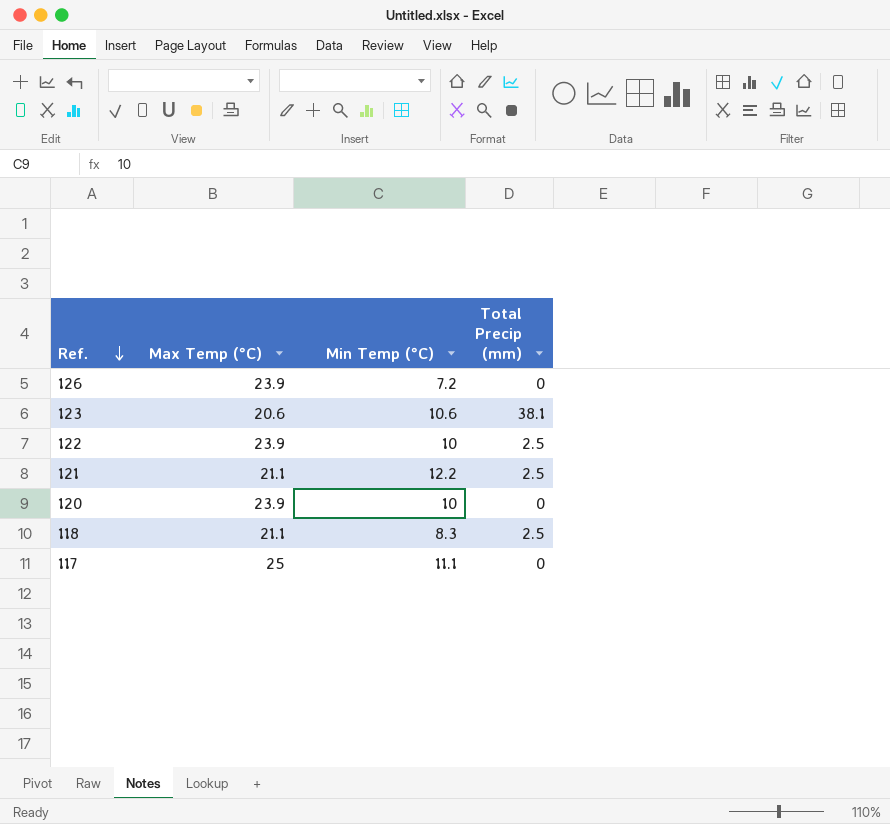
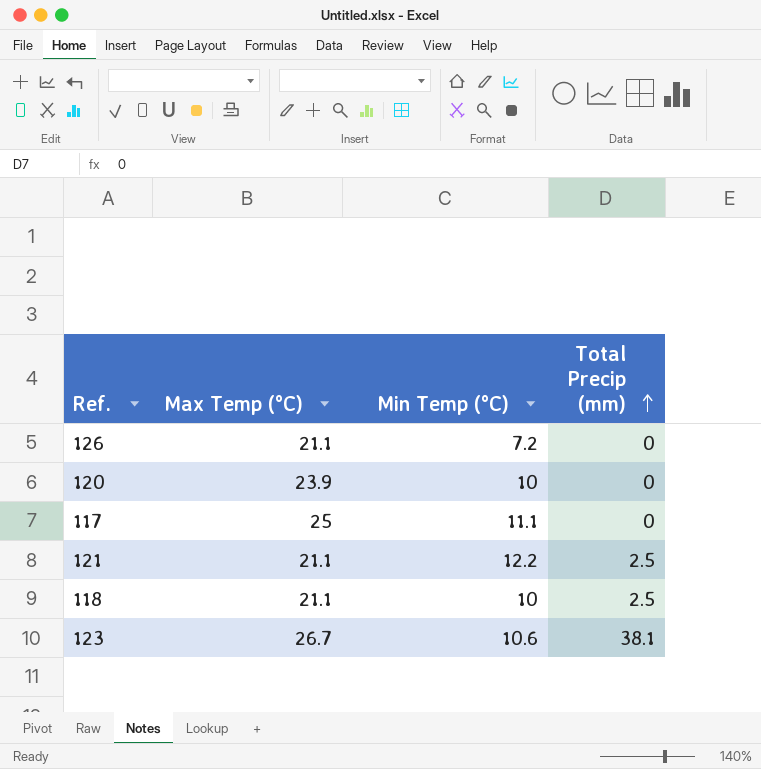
row order: Ref. descending -> Total Precip (mm) ascending
row 122: 23.9 | 10 | 2.5 -> none
126 | Max Temp (°C): 23.9 -> 21.1
118 | Min Temp (°C): 8.3 -> 10
123 | Max Temp (°C): 20.6 -> 26.7

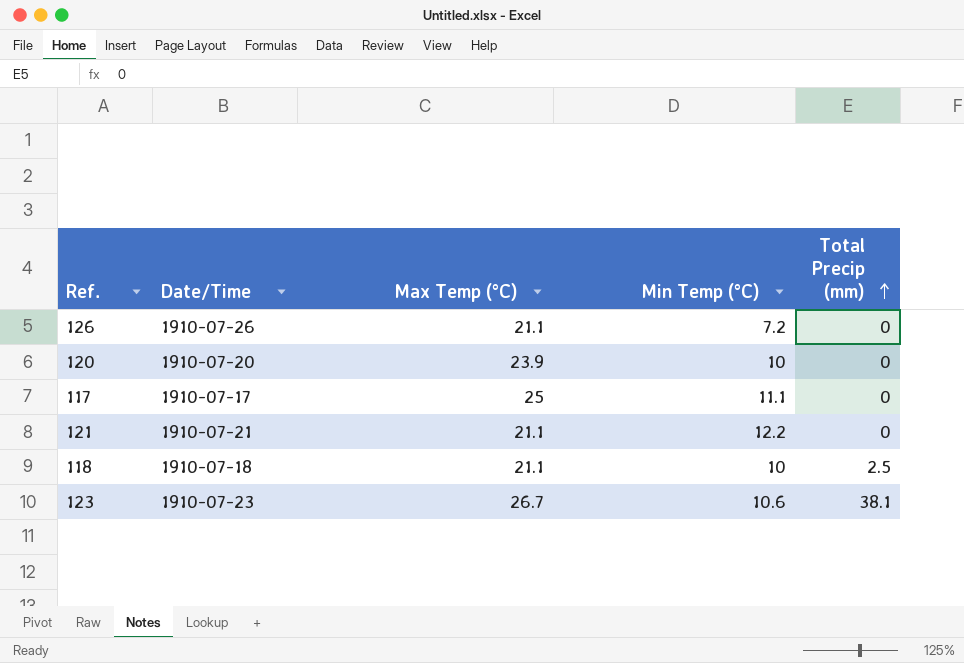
column Date/Time | position: none -> 2
121 | Total Precip (mm): 2.5 -> 0

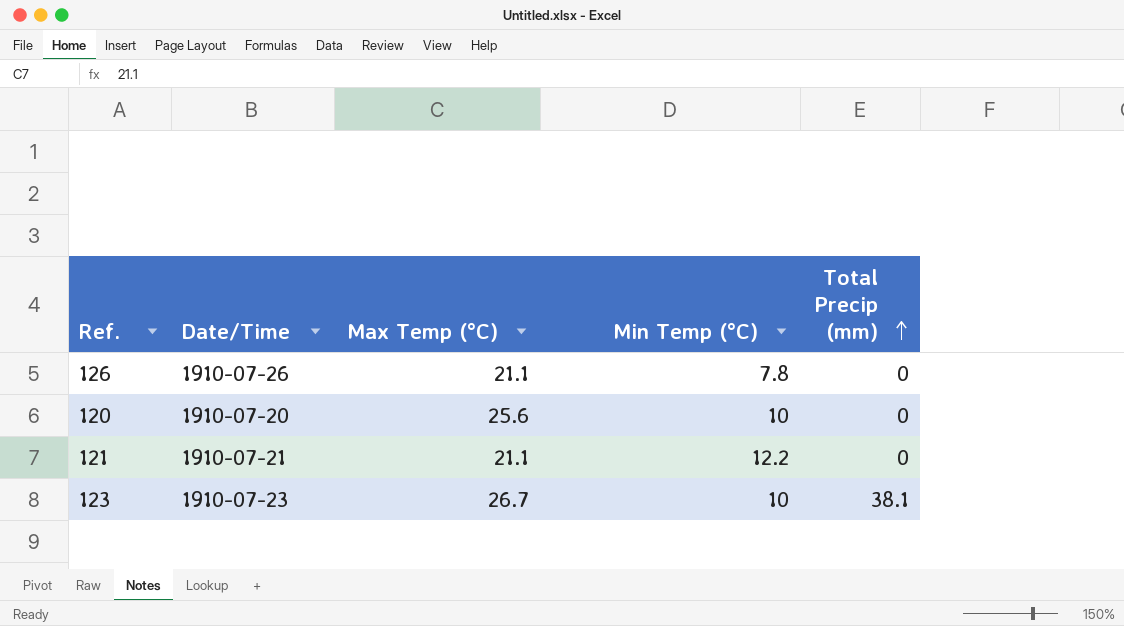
row 117: 1910-07-17 | 25 | 11.1 | 0 -> none
row 118: 1910-07-18 | 21.1 | 10 | 2.5 -> none
126 | Min Temp (°C): 7.2 -> 7.8
120 | Max Temp (°C): 23.9 -> 25.6
123 | Min Temp (°C): 10.6 -> 10

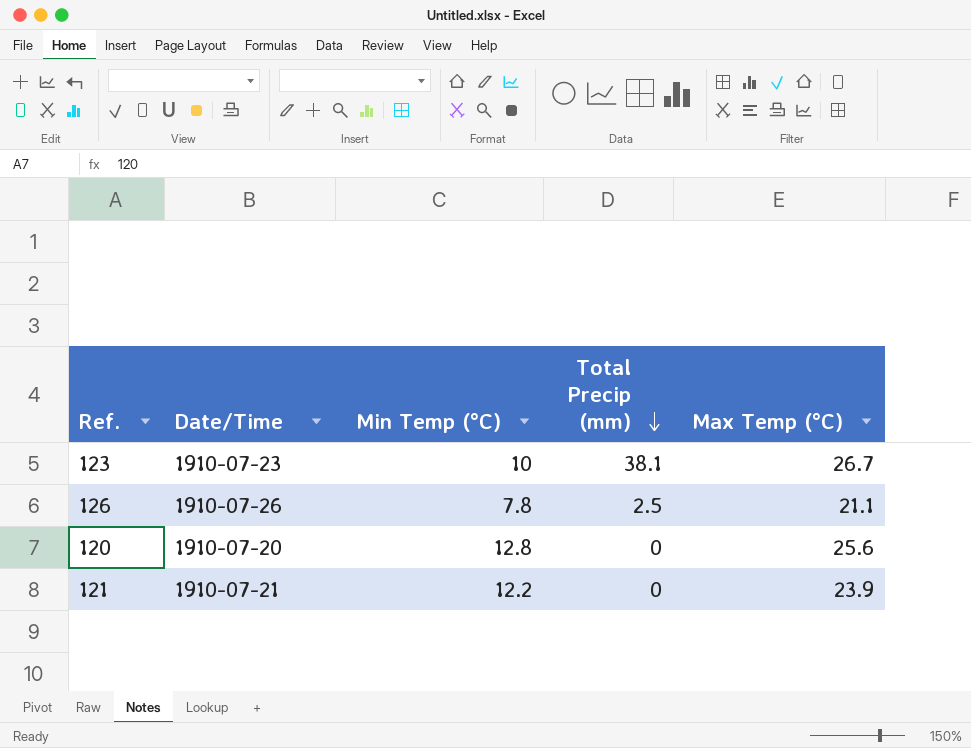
row order: Total Precip (mm) ascending -> Total Precip (mm) descending
column Max Temp (°C) | position: 3 -> 5
126 | Total Precip (mm): 0 -> 2.5
120 | Min Temp (°C): 10 -> 12.8
121 | Max Temp (°C): 21.1 -> 23.9

